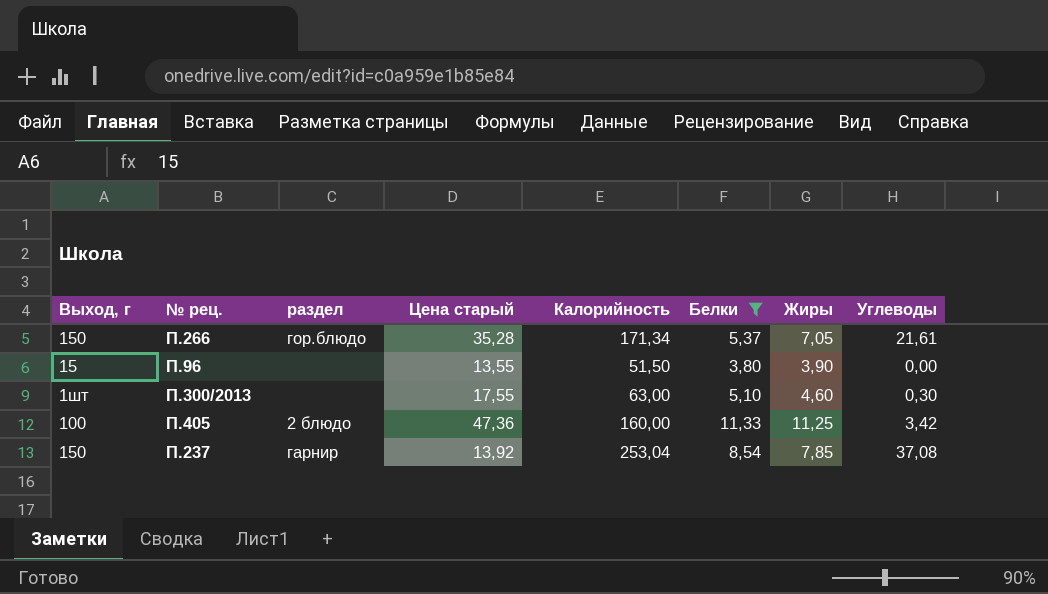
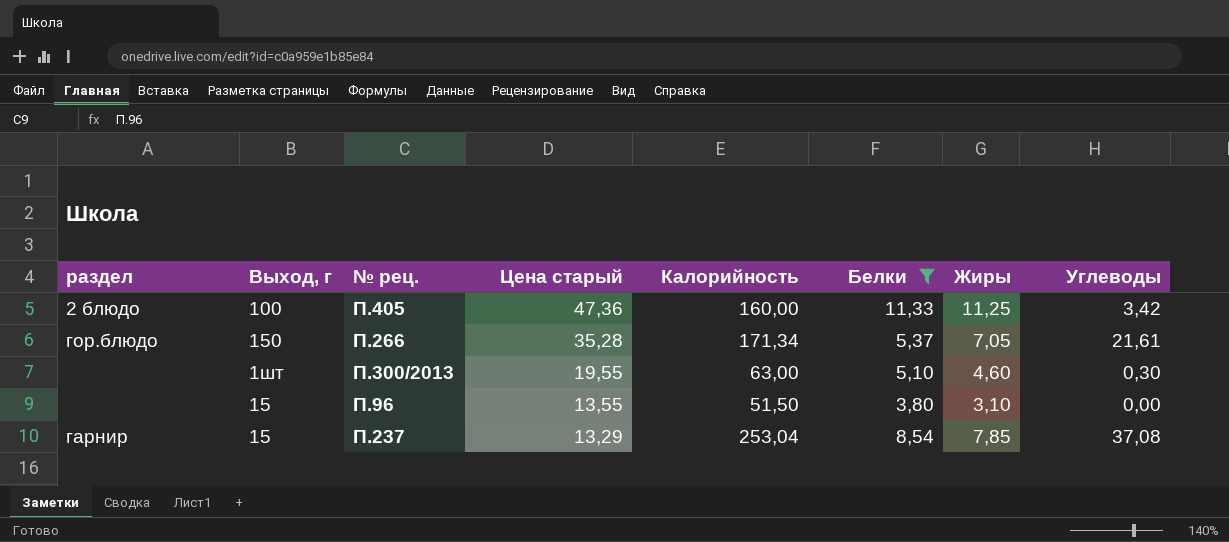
row order: none -> Цена старый descending
column раздел | position: 3 -> 1
П.300/2013 | Цена старый: 17,55 -> 19,55
П.96 | Жиры: 3,90 -> 3,10
П.237 | Выход, г: 150 -> 15
П.237 | Цена старый: 13,92 -> 13,29

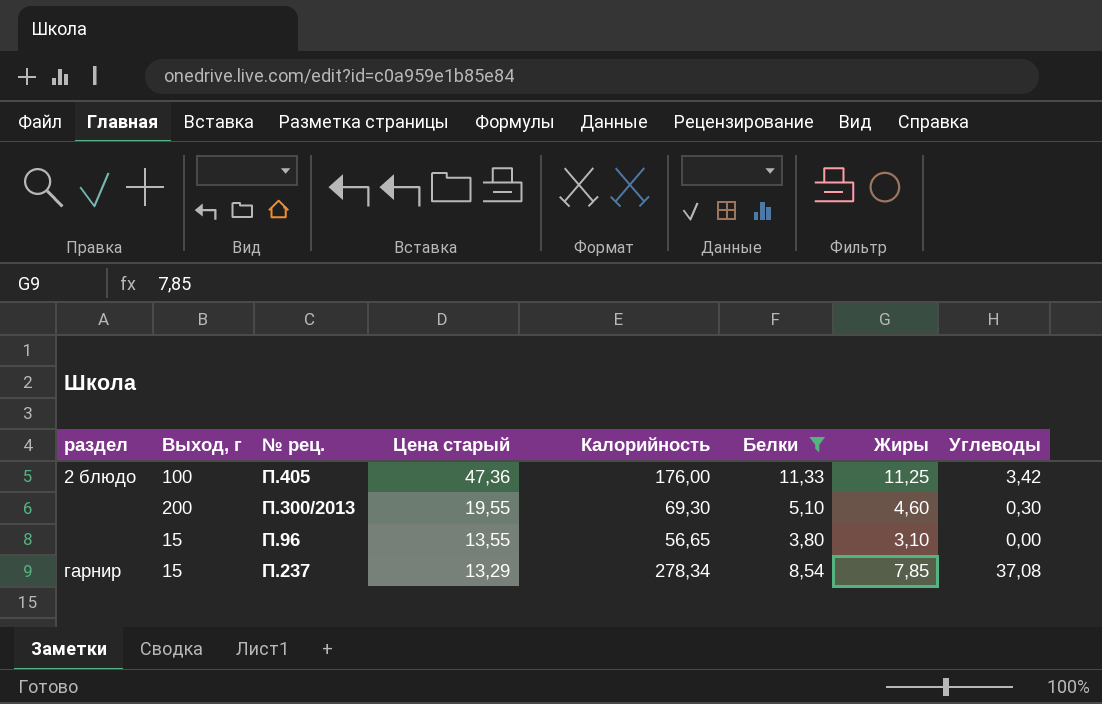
row П.266: гор.блюдо | 150 | 35,28 | 171,34 | 5,37 | 7,05 | 21,61 -> none
П.405 | Калорийность: 160,00 -> 176,00
П.300/2013 | Выход, г: 1шт -> 200
П.300/2013 | Калорийность: 63,00 -> 69,30
П.96 | Калорийность: 51,50 -> 56,65
П.237 | Калорийность: 253,04 -> 278,34

